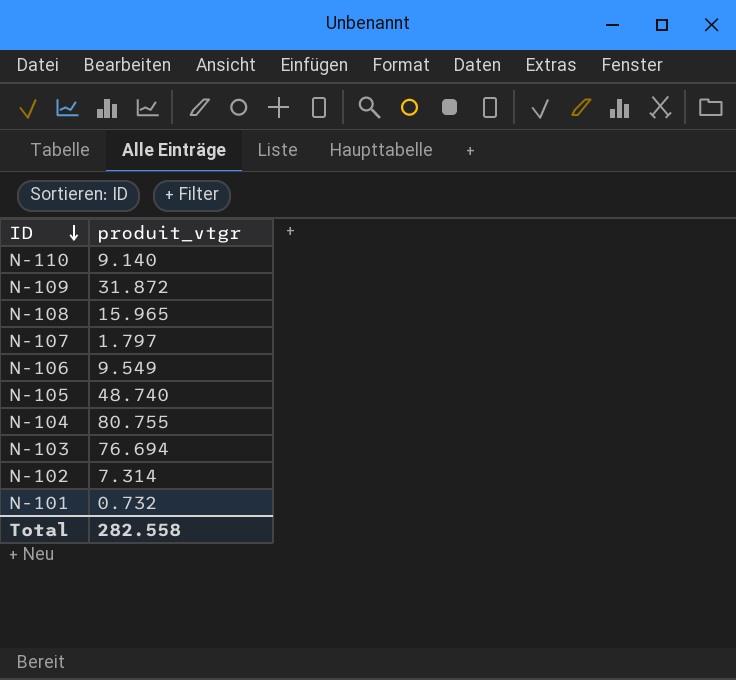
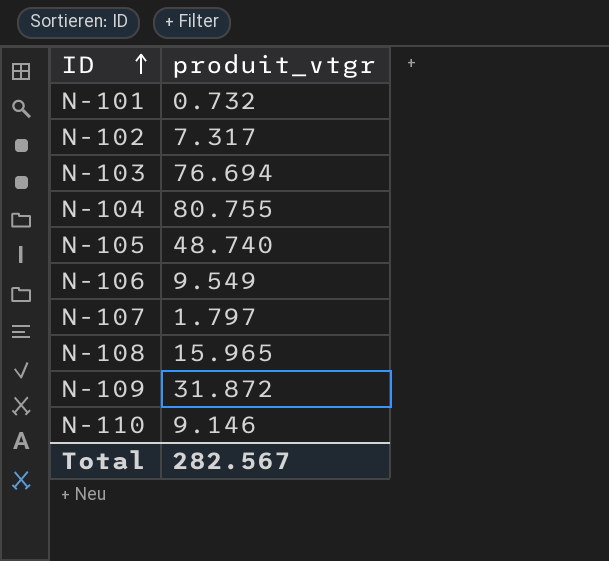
row order: ID descending -> ID ascending
N-102 | produit_vtgr: 7.314 -> 7.317
N-110 | produit_vtgr: 9.140 -> 9.146
Total | produit_vtgr: 282.558 -> 282.567

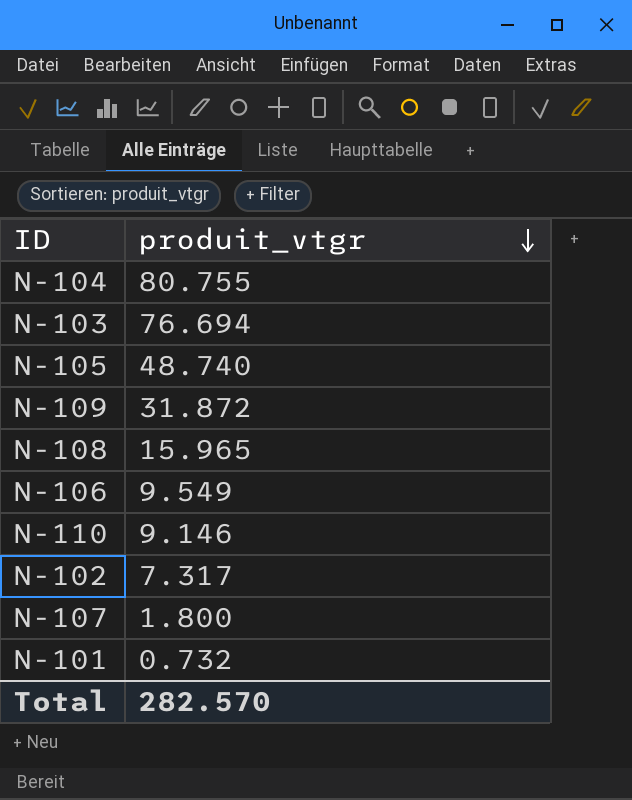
row order: ID ascending -> produit_vtgr descending
N-107 | produit_vtgr: 1.797 -> 1.800
Total | produit_vtgr: 282.567 -> 282.570

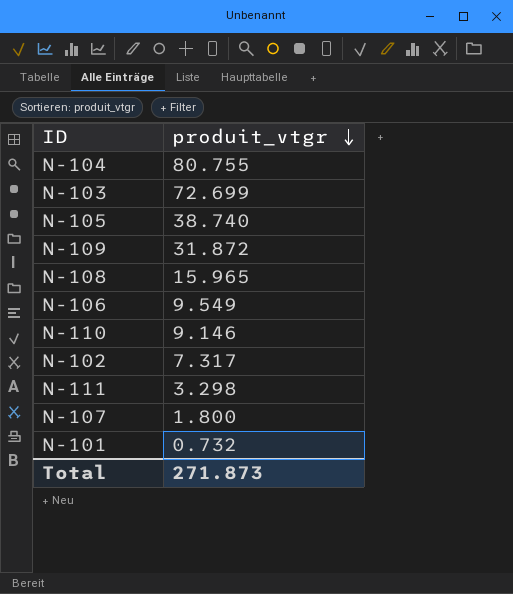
N-103 | produit_vtgr: 76.694 -> 72.699
N-105 | produit_vtgr: 48.740 -> 38.740
row N-111: none -> 3.298
Total | produit_vtgr: 282.570 -> 271.873

